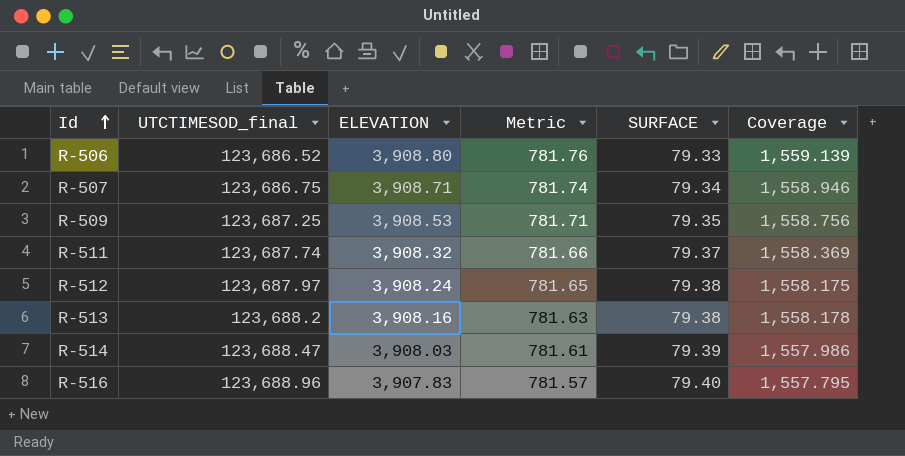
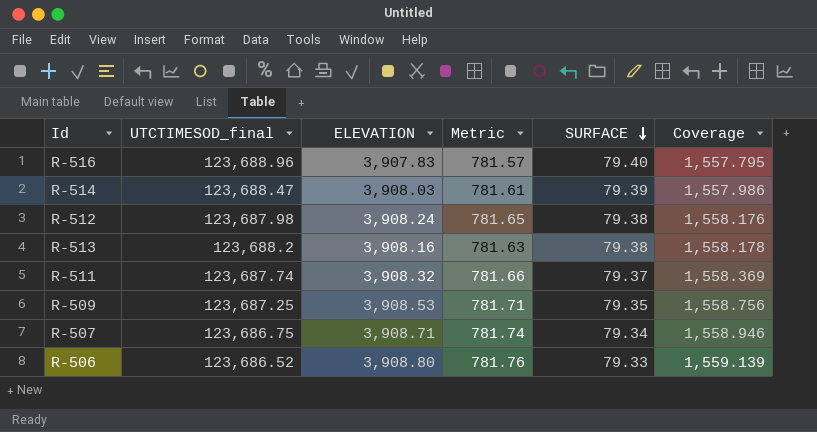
row order: Id ascending -> SURFACE descending
R-512 | UTCTIMESOD_final: 123,687.97 -> 123,687.98
R-512 | Coverage: 1,558.175 -> 1,558.176

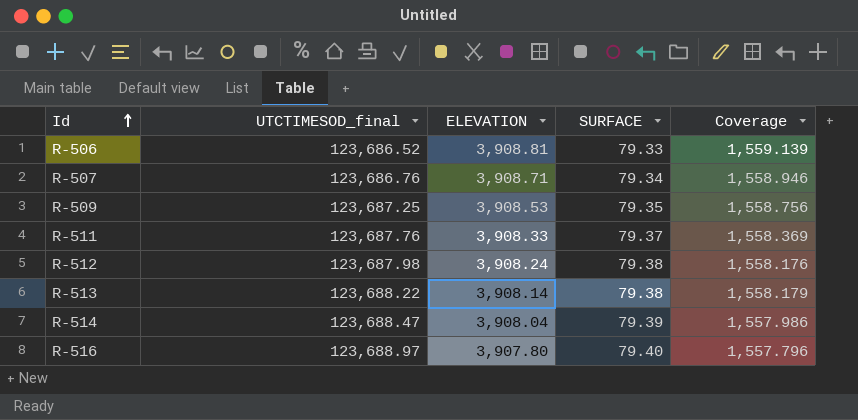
row order: SURFACE descending -> Id ascending
column Metric | formula: [ELEVATION] * 0.2 -> none
R-506 | ELEVATION: 3,908.80 -> 3,908.81
R-507 | UTCTIMESOD_final: 123,686.75 -> 123,686.76
R-511 | UTCTIMESOD_final: 123,687.74 -> 123,687.76
R-511 | ELEVATION: 3,908.32 -> 3,908.33
R-513 | UTCTIMESOD_final: 123,688.2 -> 123,688.22
R-513 | ELEVATION: 3,908.16 -> 3,908.14
R-513 | Coverage: 1,558.178 -> 1,558.179
R-514 | ELEVATION: 3,908.03 -> 3,908.04
R-516 | UTCTIMESOD_final: 123,688.96 -> 123,688.97
R-516 | ELEVATION: 3,907.83 -> 3,907.80
R-516 | Coverage: 1,557.795 -> 1,557.796

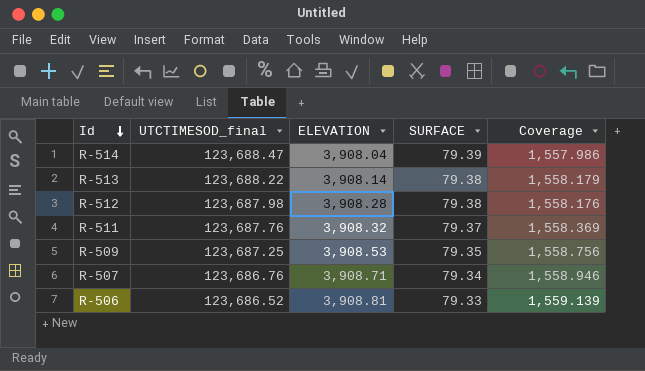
row order: Id ascending -> Id descending
row R-516: 123,688.97 | 3,907.80 | 79.40 | 1,557.796 -> none
R-512 | ELEVATION: 3,908.24 -> 3,908.28
R-511 | ELEVATION: 3,908.33 -> 3,908.32

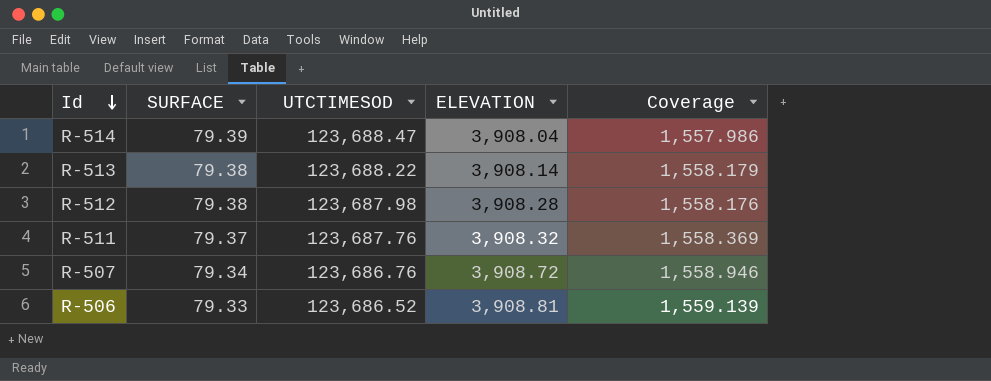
column SURFACE | position: 4 -> 2
column name: UTCTIMESOD_final -> UTCTIMESOD
row R-509: 123,687.25 | 3,908.53 | 79.35 | 1,558.756 -> none
R-507 | ELEVATION: 3,908.71 -> 3,908.72

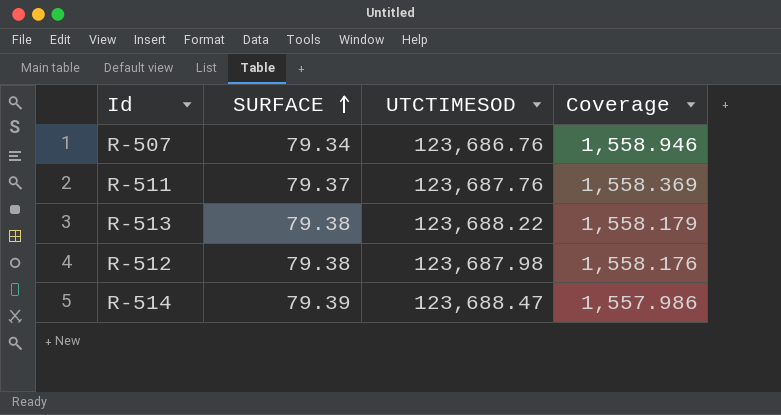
row order: Id descending -> SURFACE ascending
column ELEVATION | position: 4 -> none
row R-506: 79.33 | 123,686.52 | 3,908.81 | 1,559.139 -> none

